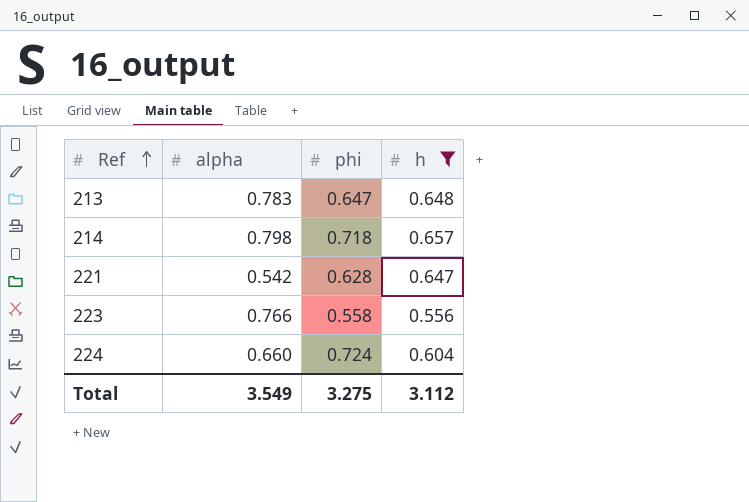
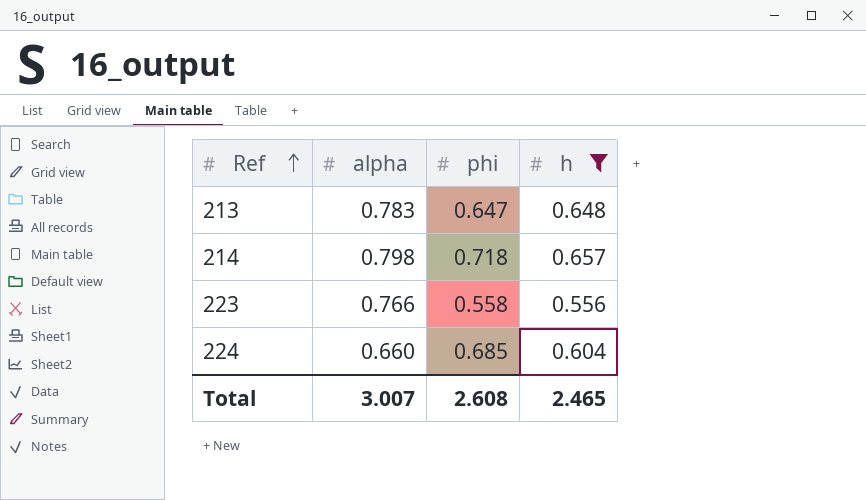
row 221: 0.542 | 0.628 | 0.647 -> none
224 | phi: 0.724 -> 0.685
Total | alpha: 3.549 -> 3.007
Total | phi: 3.275 -> 2.608
Total | h: 3.112 -> 2.465

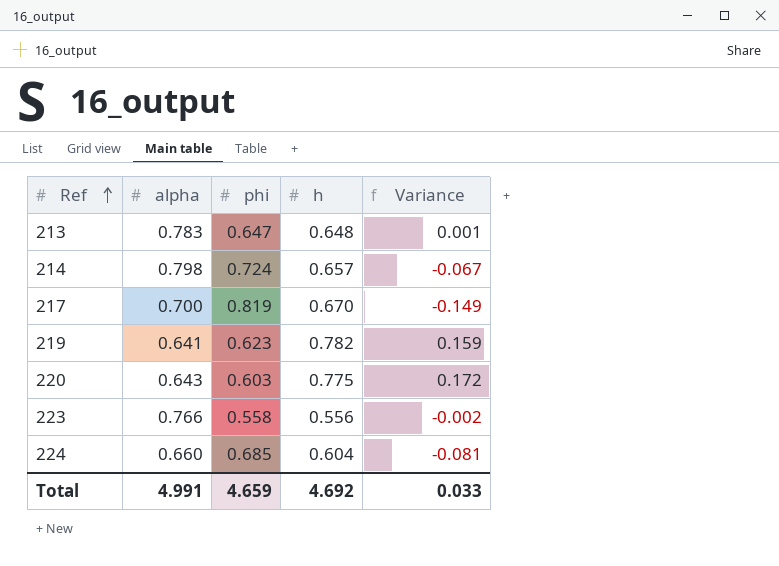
filter: h <= 0.657 -> none
column Variance | formula: none -> [h] - [phi]
214 | phi: 0.718 -> 0.724
Total | alpha: 3.007 -> 4.991
Total | phi: 2.608 -> 4.659
Total | h: 2.465 -> 4.692

